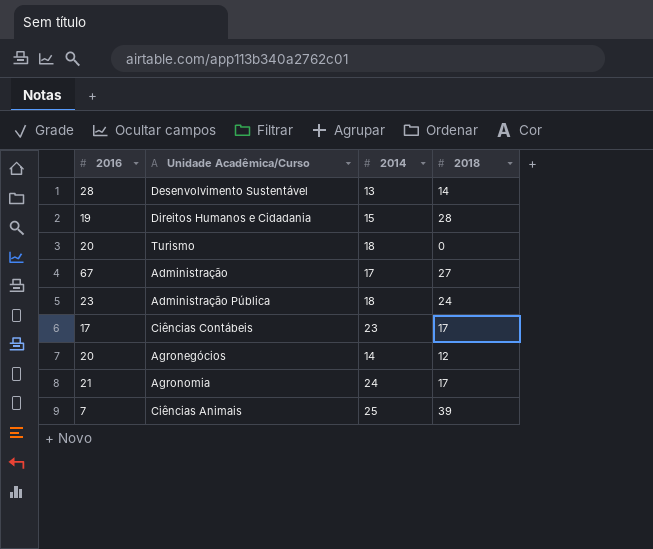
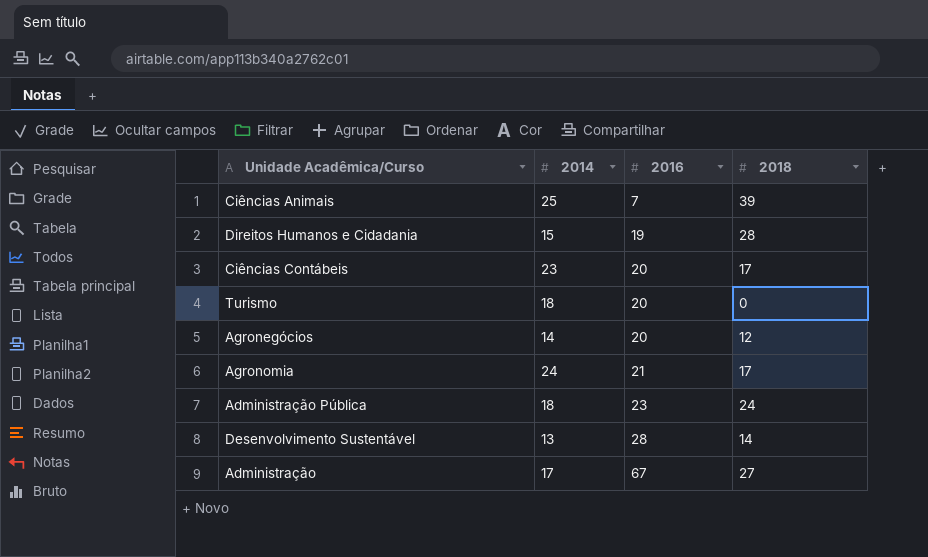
row order: none -> 2016 ascending
column 2016 | position: 1 -> 3
Ciências Contábeis | 2016: 17 -> 20

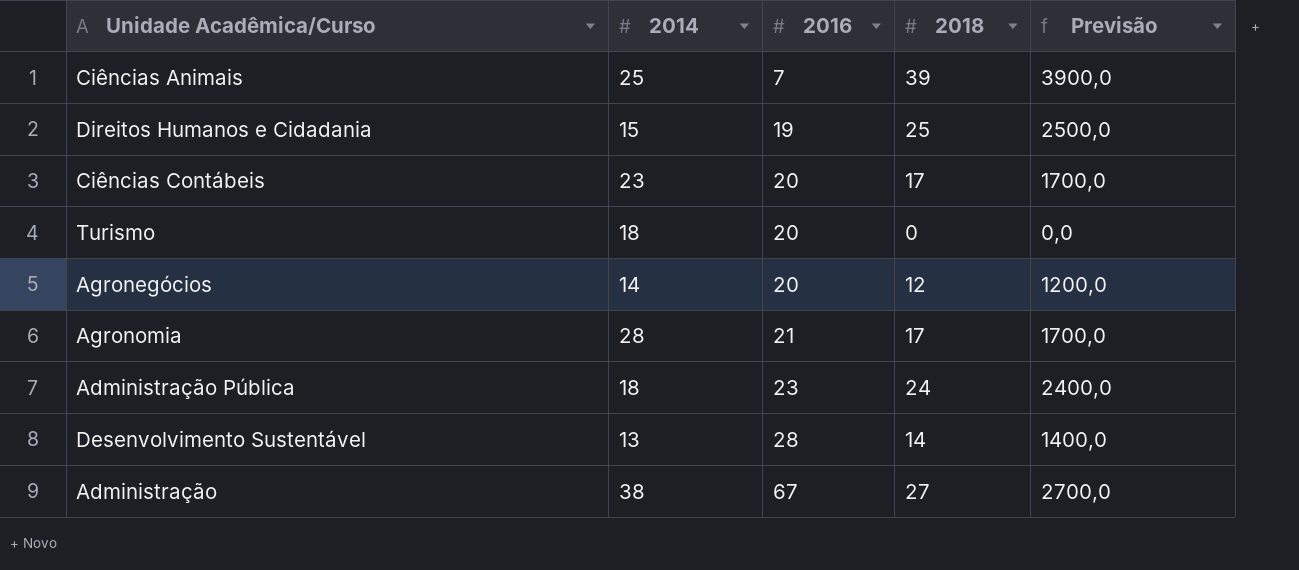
column Previsão | formula: none -> [2018] * 100
Direitos Humanos e Cidadania | 2018: 28 -> 25
Agronomia | 2014: 24 -> 28
Administração | 2014: 17 -> 38

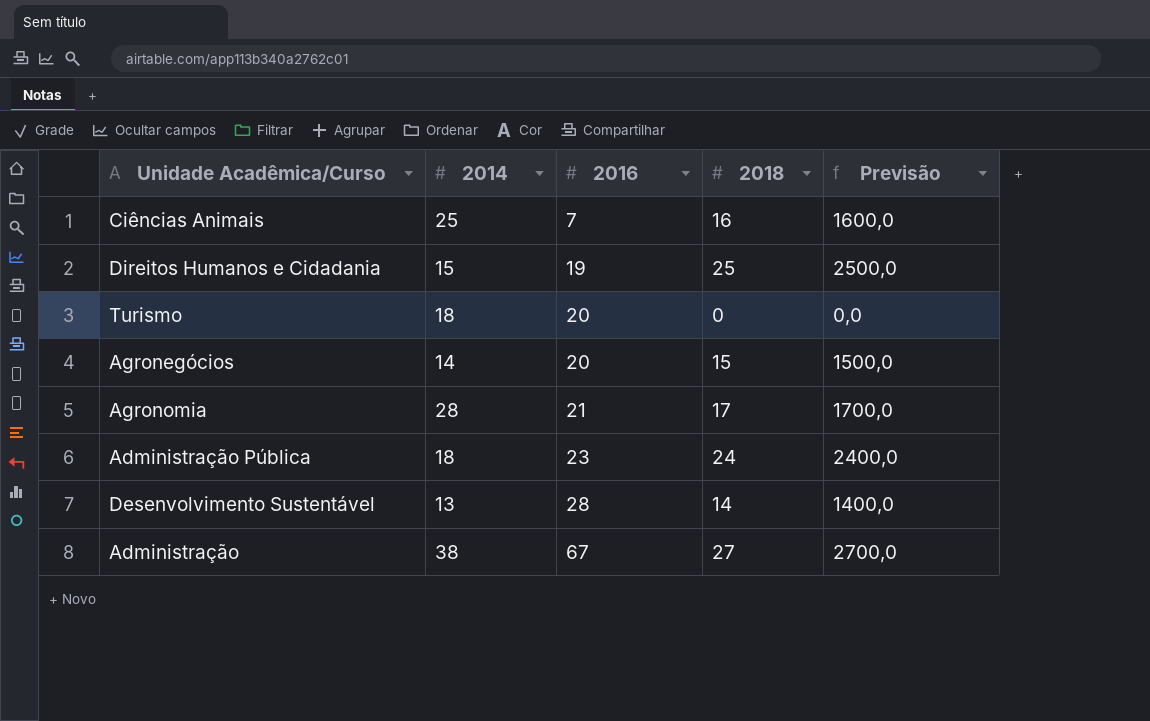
row Ciências Contábeis: 23 | 20 | 17 | 1700,0 -> none
Ciências Animais | 2018: 39 -> 16
Ciências Animais | Previsão: 3900,0 -> 1600,0
Agronegócios | 2018: 12 -> 15
Agronegócios | Previsão: 1200,0 -> 1500,0

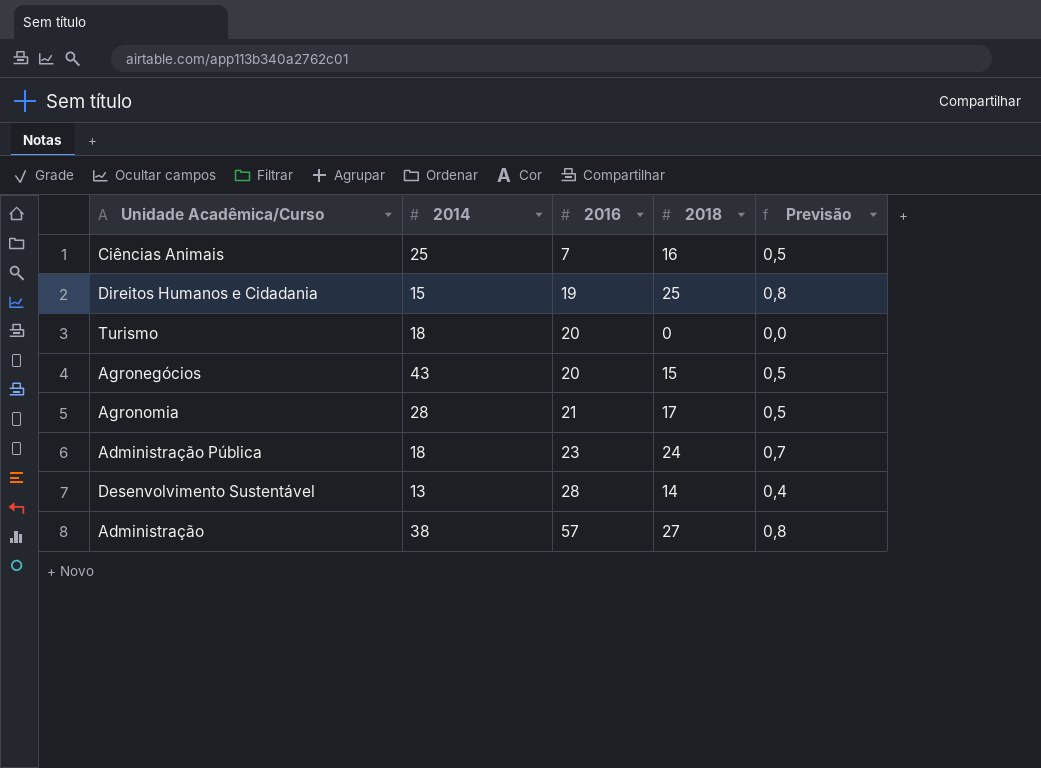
column Previsão | formula: [2018] * 100 -> [2018] * 0,03
Agronegócios | 2014: 14 -> 43
Administração | 2016: 67 -> 57

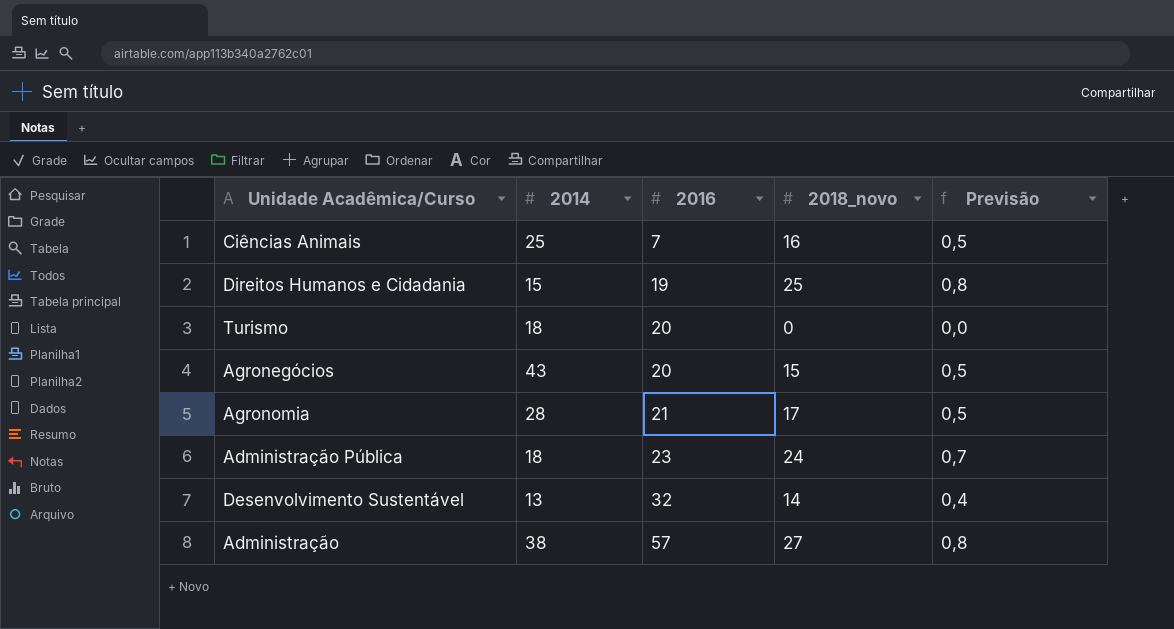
column name: 2018 -> 2018_novo
Desenvolvimento Sustentável | 2016: 28 -> 32

